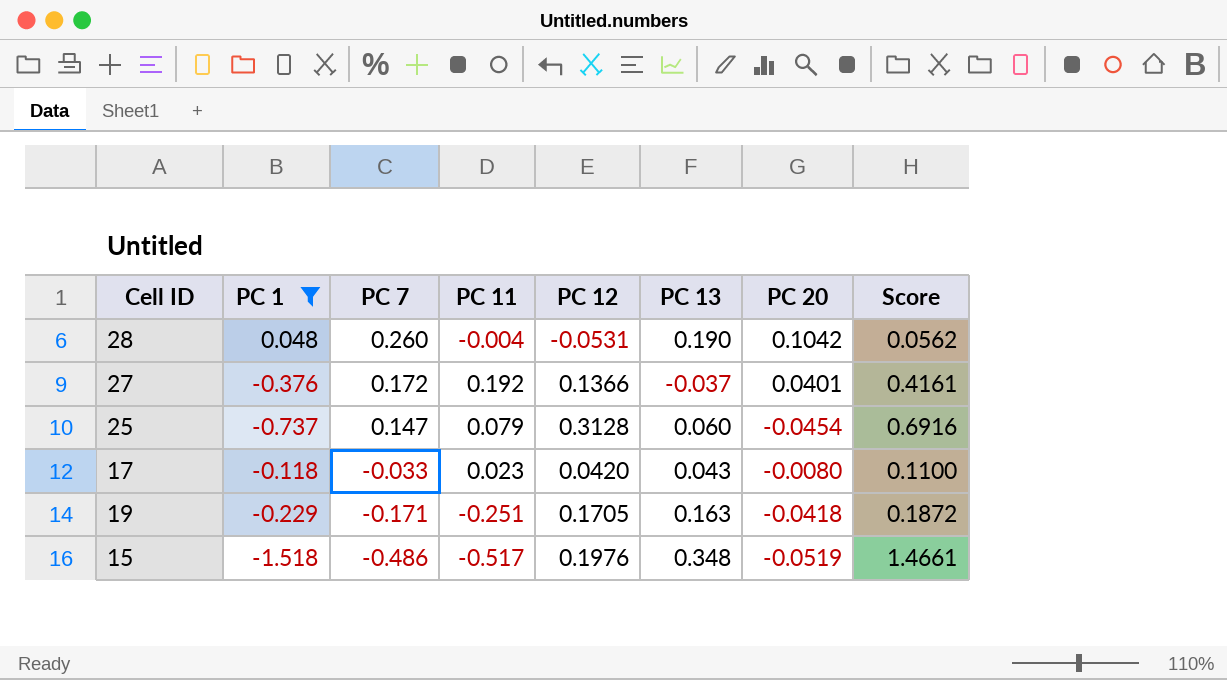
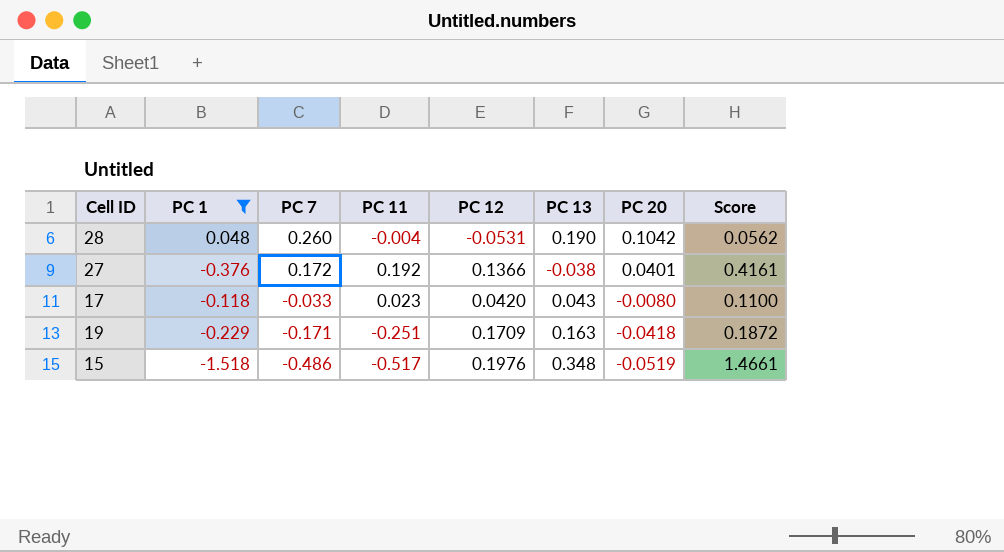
row 25: -0.737 | 0.147 | 0.079 | 0.3128 | 0.060 | -0.0454 | 0.6916 -> none
27 | PC 13: -0.037 -> -0.038
19 | PC 12: 0.1705 -> 0.1709

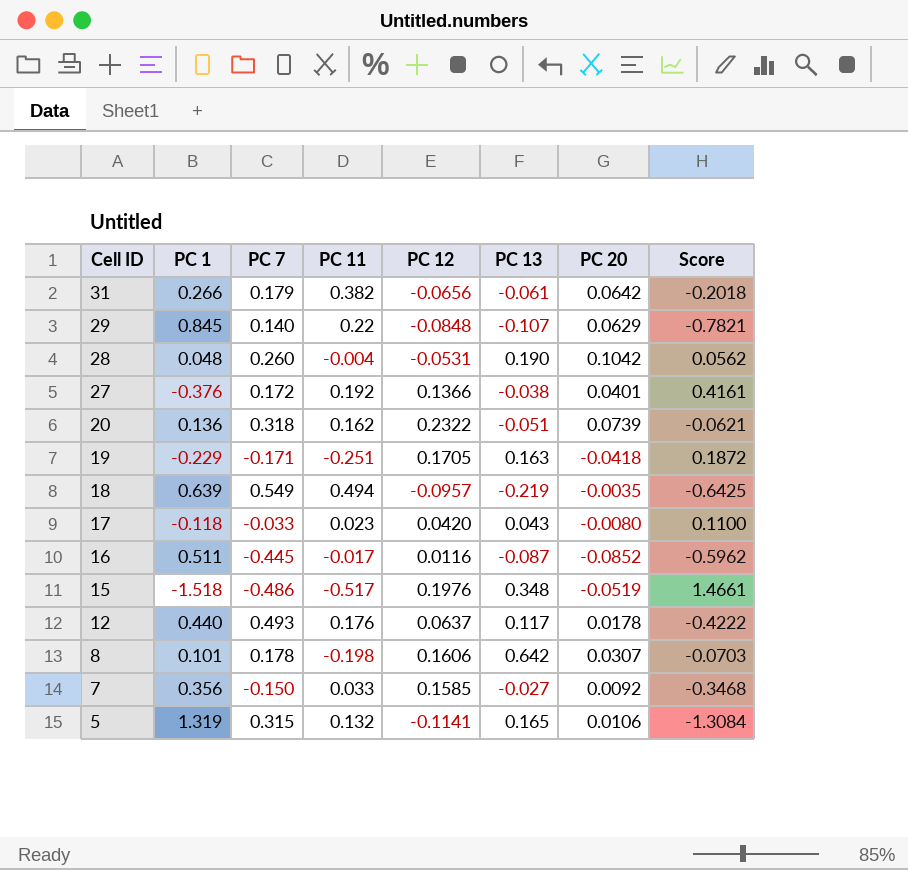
filter: PC 1 <= 0.048 -> none
row order: PC 7 descending -> Cell ID descending
19 | PC 12: 0.1709 -> 0.1705

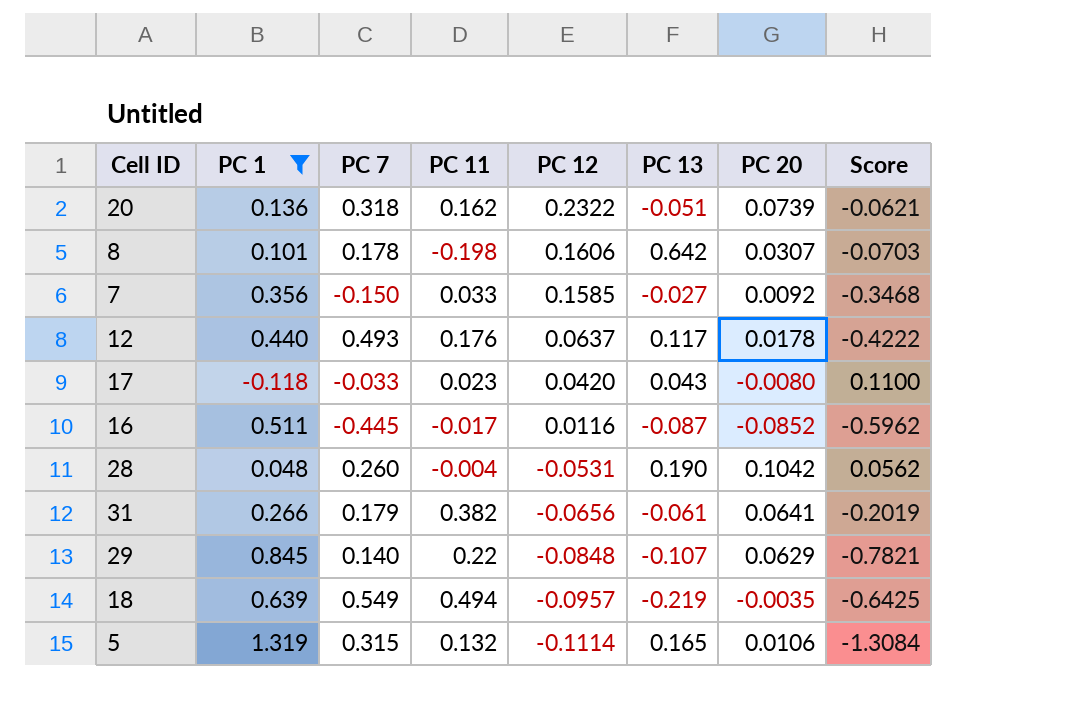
filter: none -> PC 1 >= -0.118
row order: Cell ID descending -> PC 12 descending
31 | PC 20: 0.0642 -> 0.0641
31 | Score: -0.2018 -> -0.2019
5 | PC 12: -0.1141 -> -0.1114

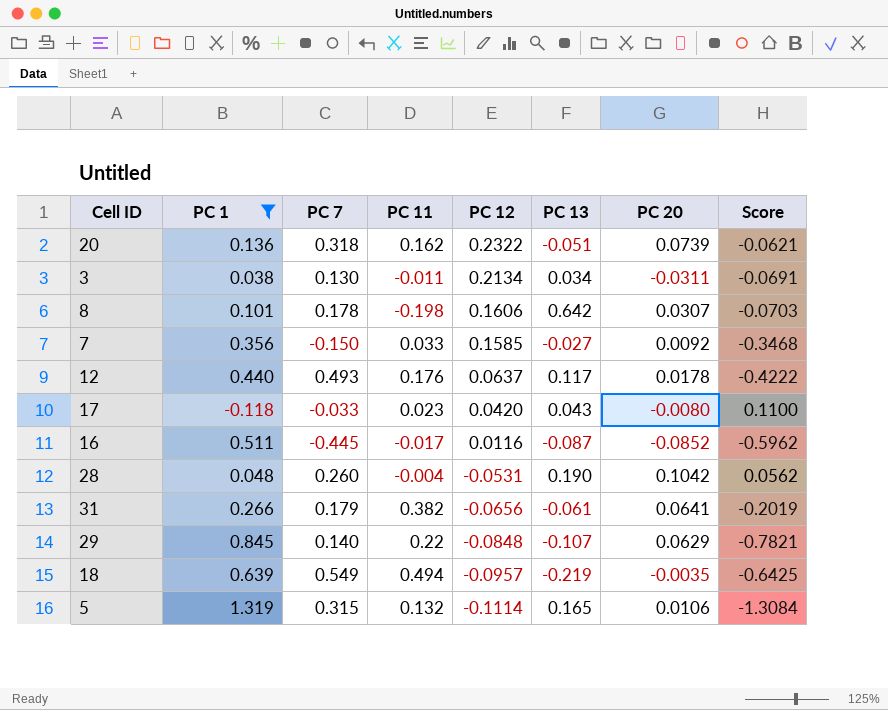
row 3: none -> 0.038 | 0.130 | -0.011 | 0.2134 | 0.034 | -0.0311 | -0.0691

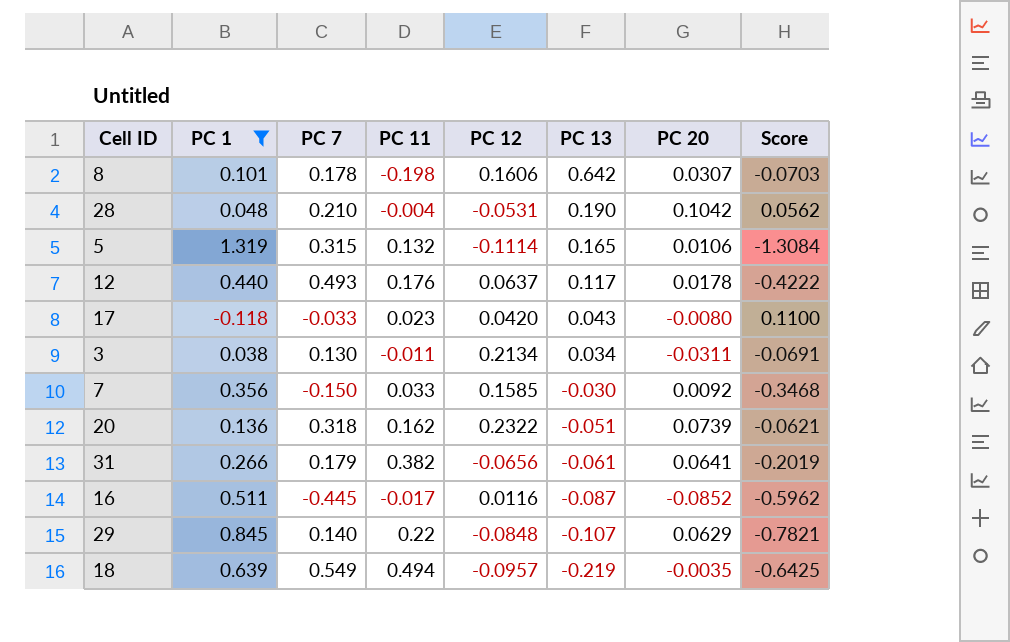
row order: PC 12 descending -> PC 13 descending
28 | PC 7: 0.260 -> 0.210
7 | PC 13: -0.027 -> -0.030

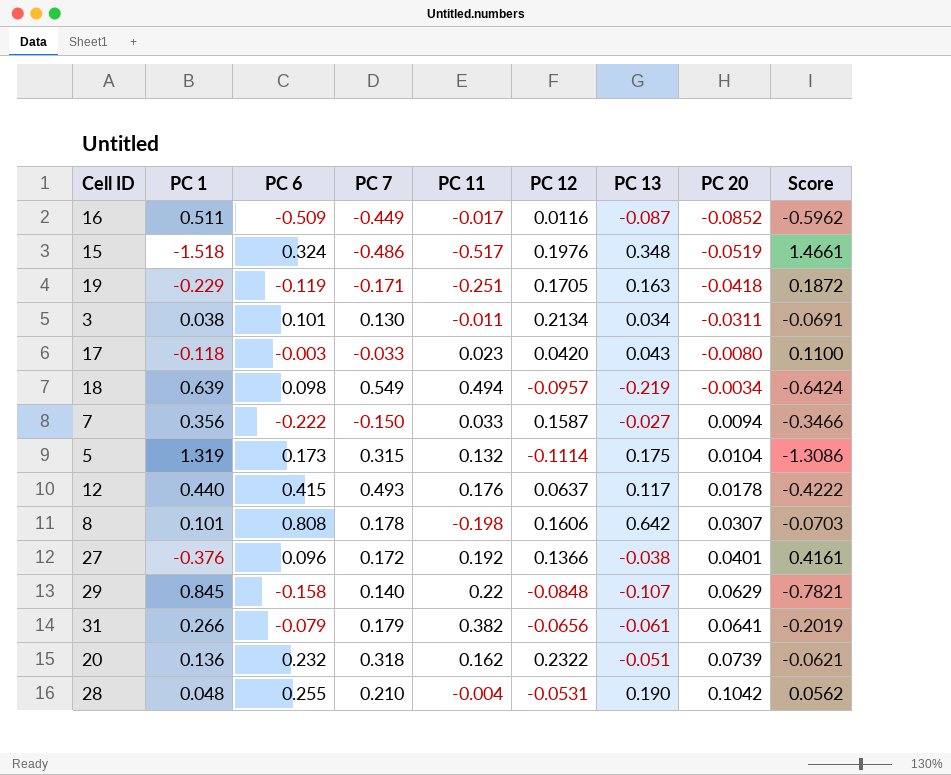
filter: PC 1 >= -0.118 -> none
row order: PC 13 descending -> PC 20 ascending
column PC 6 | position: none -> 3
16 | PC 7: -0.445 -> -0.449
18 | PC 20: -0.0035 -> -0.0034
18 | Score: -0.6425 -> -0.6424
7 | PC 12: 0.1585 -> 0.1587
7 | PC 13: -0.030 -> -0.027
7 | PC 20: 0.0092 -> 0.0094
7 | Score: -0.3468 -> -0.3466
5 | PC 13: 0.165 -> 0.175
5 | PC 20: 0.0106 -> 0.0104
5 | Score: -1.3084 -> -1.3086

